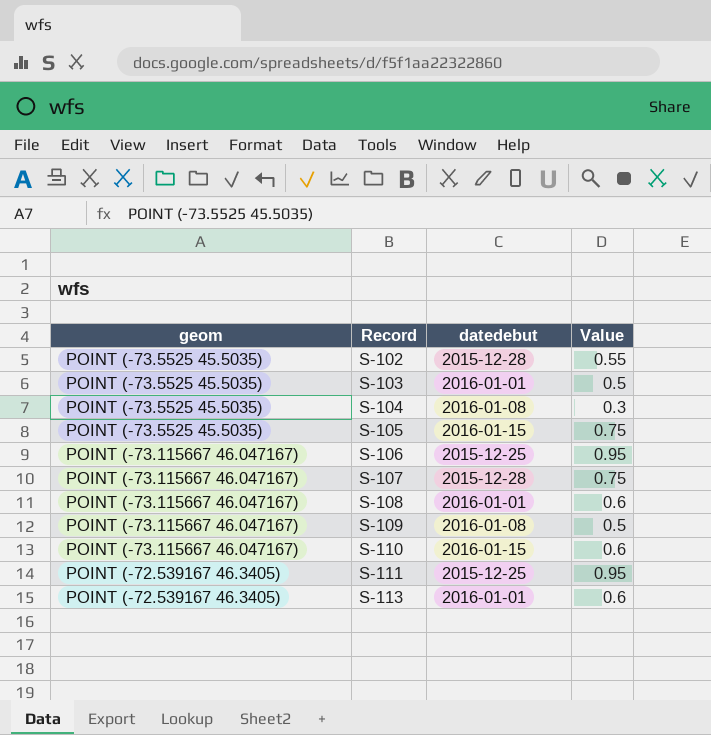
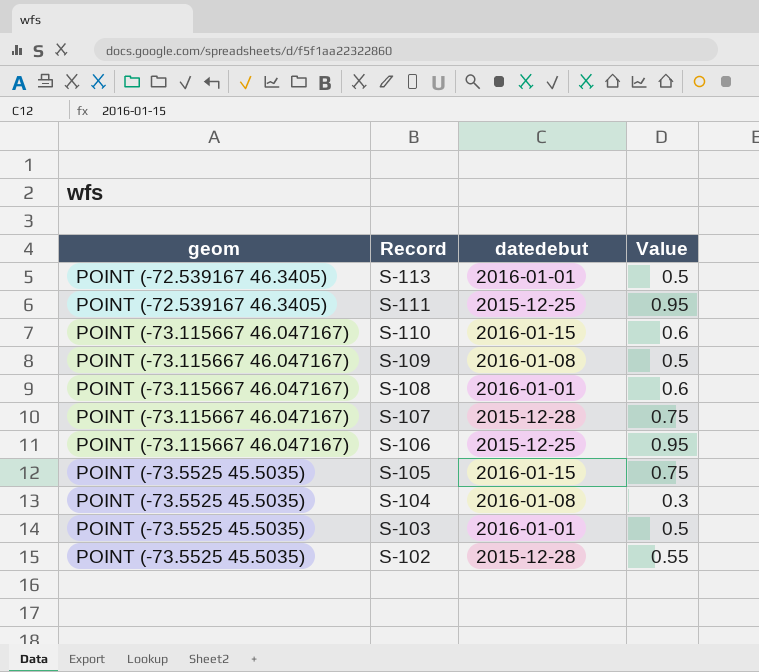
row order: Record ascending -> Record descending
S-113 | Value: 0.6 -> 0.5

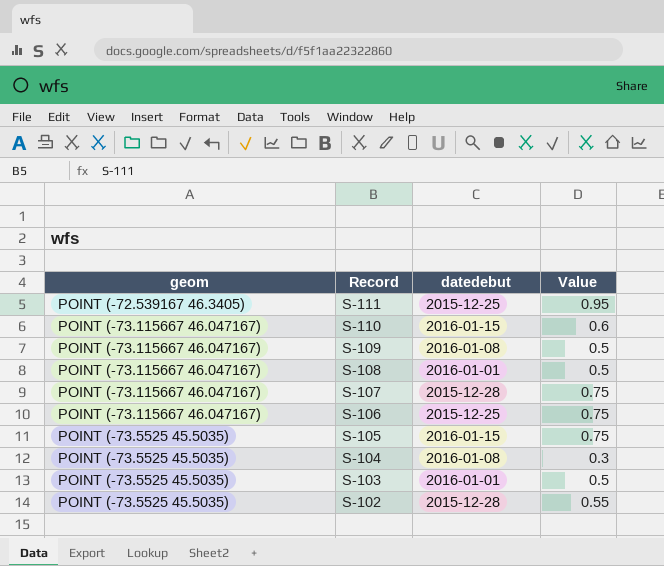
row S-113: POINT (-72.539167 46.3405) | 2016-01-01 | 0.5 -> none
S-108 | Value: 0.6 -> 0.5
S-106 | Value: 0.95 -> 0.75

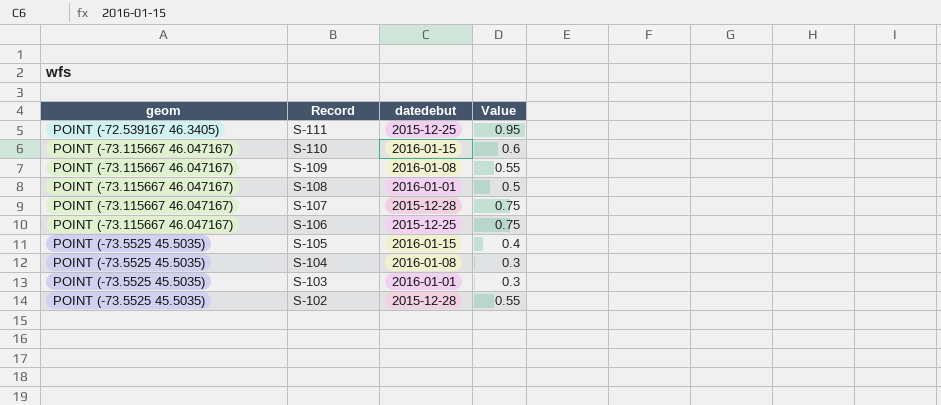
S-109 | Value: 0.5 -> 0.55
S-105 | Value: 0.75 -> 0.4
S-103 | Value: 0.5 -> 0.3

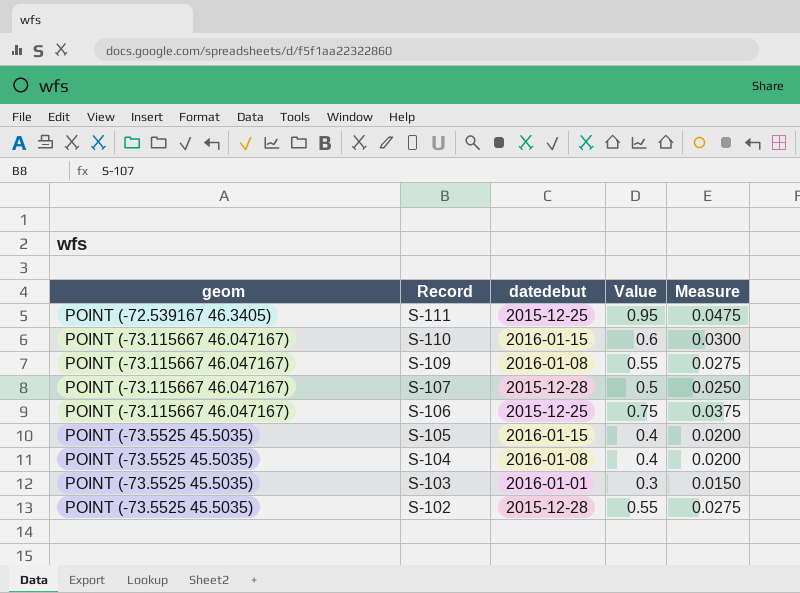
column Measure | formula: none -> [Value] * 0.05
row S-108: POINT (-73.115667 46.047167) | 2016-01-01 | 0.5 -> none
S-107 | Value: 0.75 -> 0.5
S-104 | Value: 0.3 -> 0.4

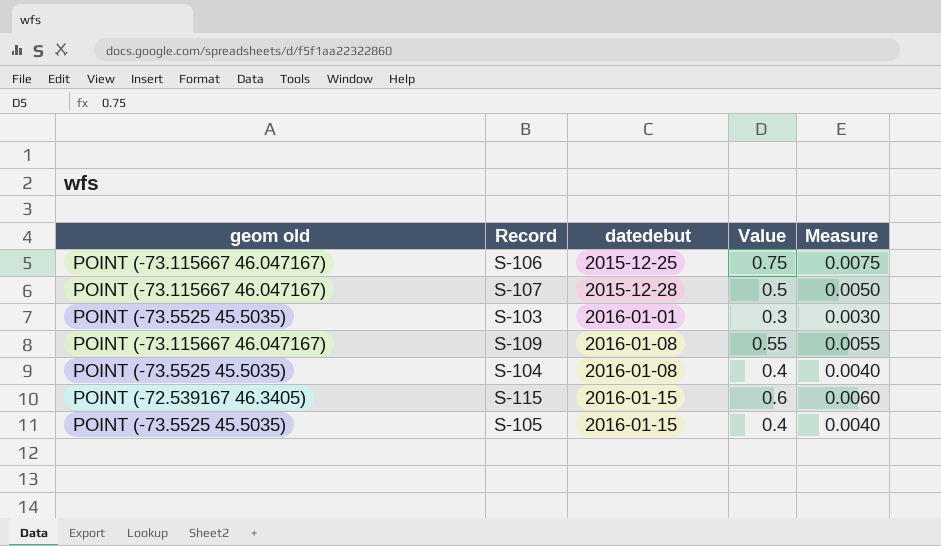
row order: Record descending -> datedebut ascending
column name: geom -> geom old
column Measure | formula: [Value] * 0.05 -> [Value] * 0.01
row S-111: POINT (-72.539167 46.3405) | 2015-12-25 | 0.95 | 0.0475 -> none
row S-110: POINT (-73.115667 46.047167) | 2016-01-15 | 0.6 | 0.0300 -> none
row S-102: POINT (-73.5525 45.5035) | 2015-12-28 | 0.55 | 0.0275 -> none
row S-115: none -> POINT (-72.539167 46.3405) | 2016-01-15 | 0.6 | 0.0060

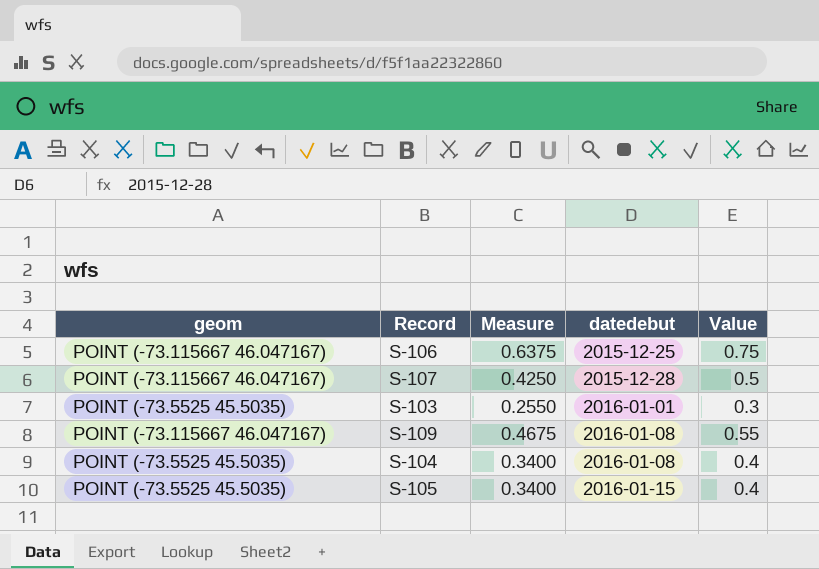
column name: geom old -> geom
column Measure | formula: [Value] * 0.01 -> [Value] * 0.85
column Measure | position: 5 -> 3
row S-115: POINT (-72.539167 46.3405) | 2016-01-15 | 0.6 | 0.0060 -> none

